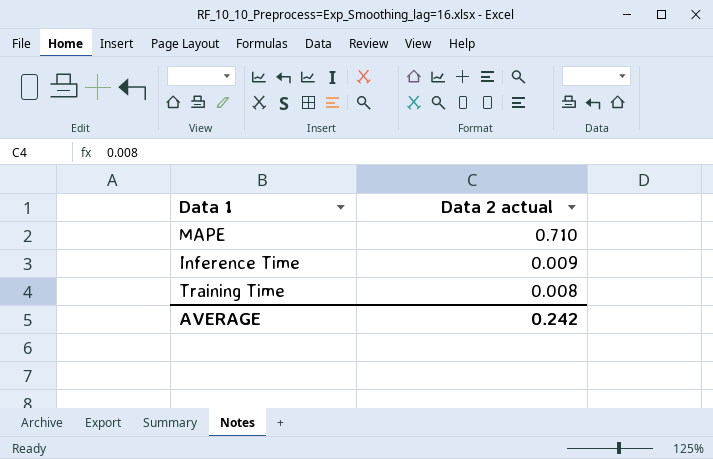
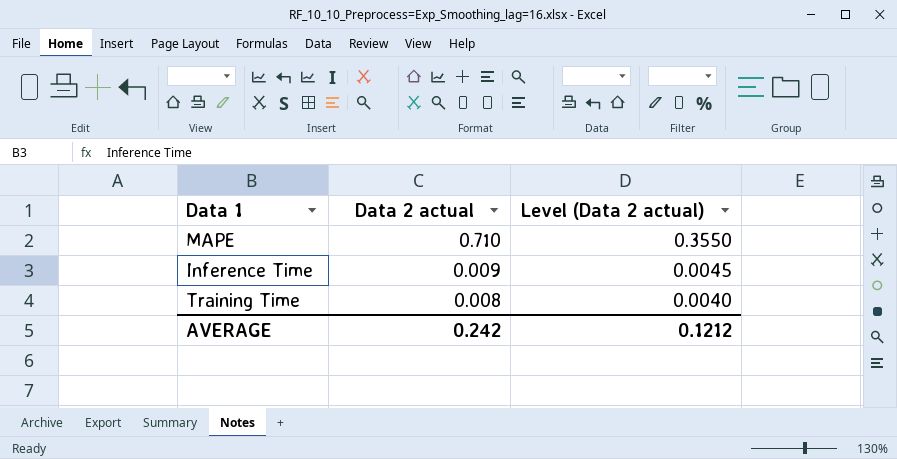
column Level (Data 2 actual) | formula: none -> [Data 2 actual] * 0.5

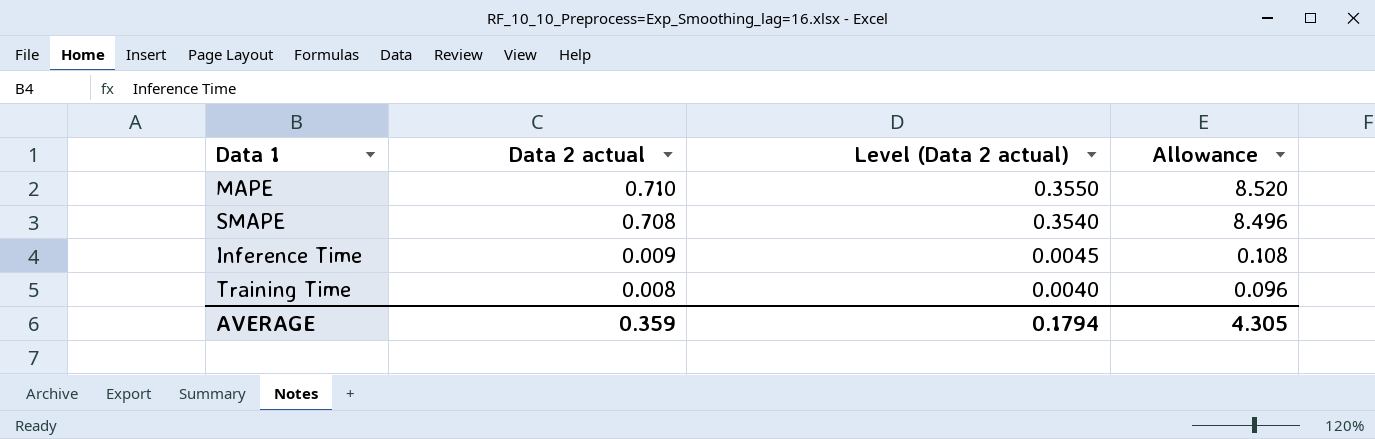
column Allowance | formula: none -> [Data 2 actual] * 12
row SMAPE: none -> 0.708 | 0.3540 | 8.496
AVERAGE | Data 2 actual: 0.242 -> 0.359
AVERAGE | Level (Data 2 actual): 0.1212 -> 0.1794

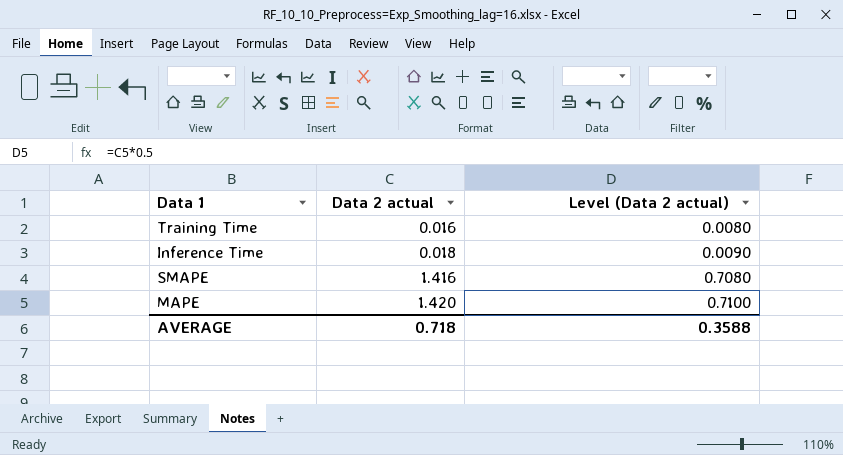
row order: Data 2 actual descending -> Data 2 actual ascending
column Allowance | formula: [Data 2 actual] * 12 -> none
Training Time | Data 2 actual: 0.008 -> 0.016
Training Time | Level (Data 2 actual): 0.0040 -> 0.0080
Inference Time | Data 2 actual: 0.009 -> 0.018
Inference Time | Level (Data 2 actual): 0.0045 -> 0.0090
SMAPE | Data 2 actual: 0.708 -> 1.416
SMAPE | Level (Data 2 actual): 0.3540 -> 0.7080
MAPE | Data 2 actual: 0.710 -> 1.420
MAPE | Level (Data 2 actual): 0.3550 -> 0.7100
AVERAGE | Data 2 actual: 0.359 -> 0.718
AVERAGE | Level (Data 2 actual): 0.1794 -> 0.3588

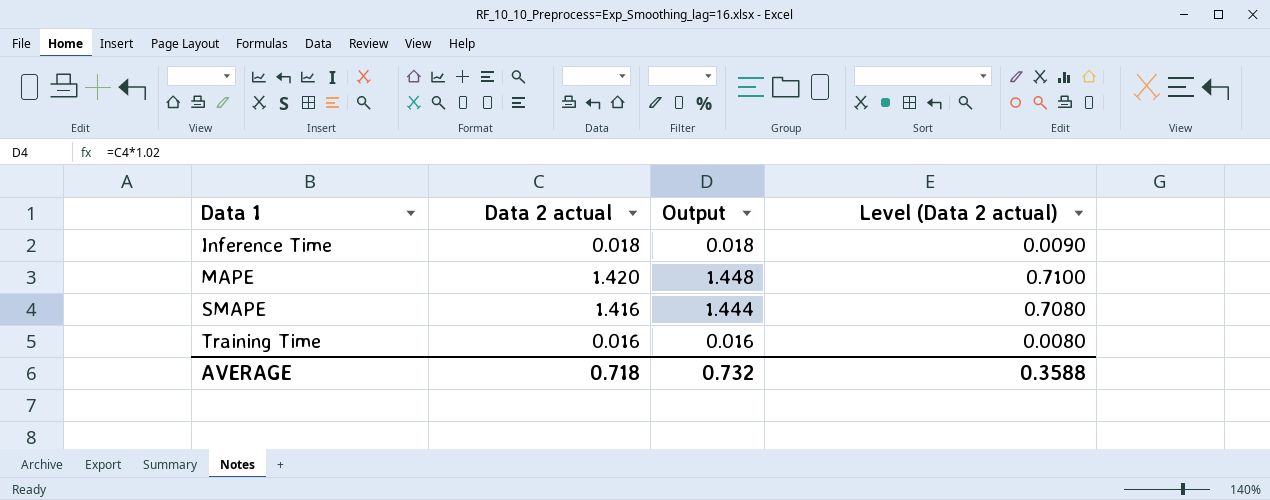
row order: Data 2 actual ascending -> Data 1 ascending
column Output | formula: none -> [Data 2 actual] * 1.02

